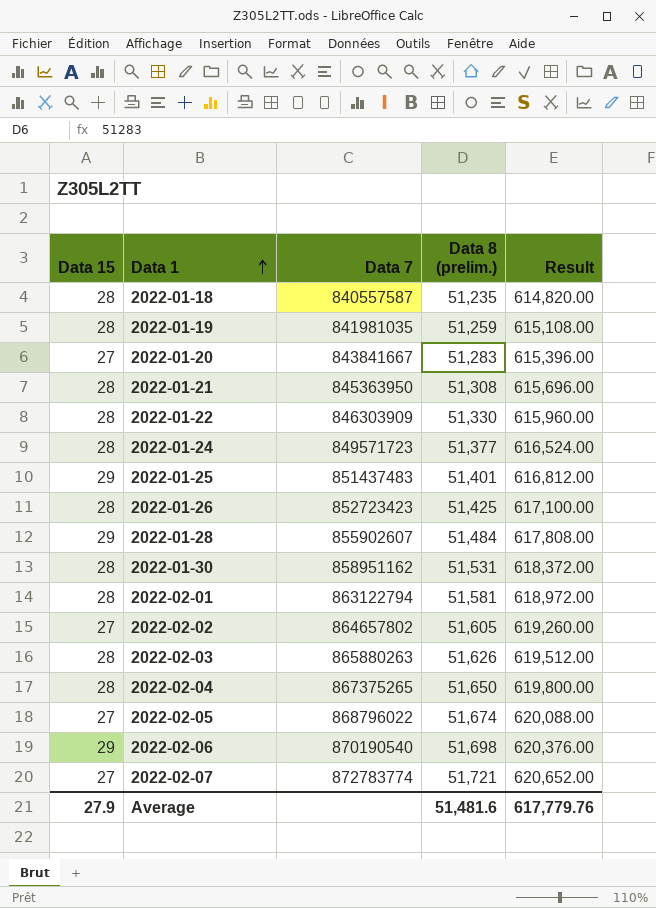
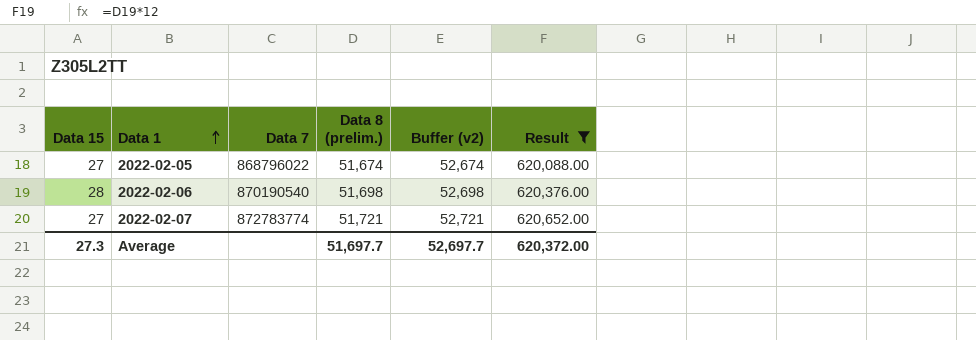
filter: none -> Result >= 620,088.00
column Buffer (v2) | formula: none -> [Data 8 (prelim.)] + 1000
2022-02-06 | Data 15: 29 -> 28
Average | Data 15: 27.9 -> 27.3
Average | Data 8 (prelim.): 51,481.6 -> 51,697.7
Average | Result: 617,779.76 -> 620,372.00

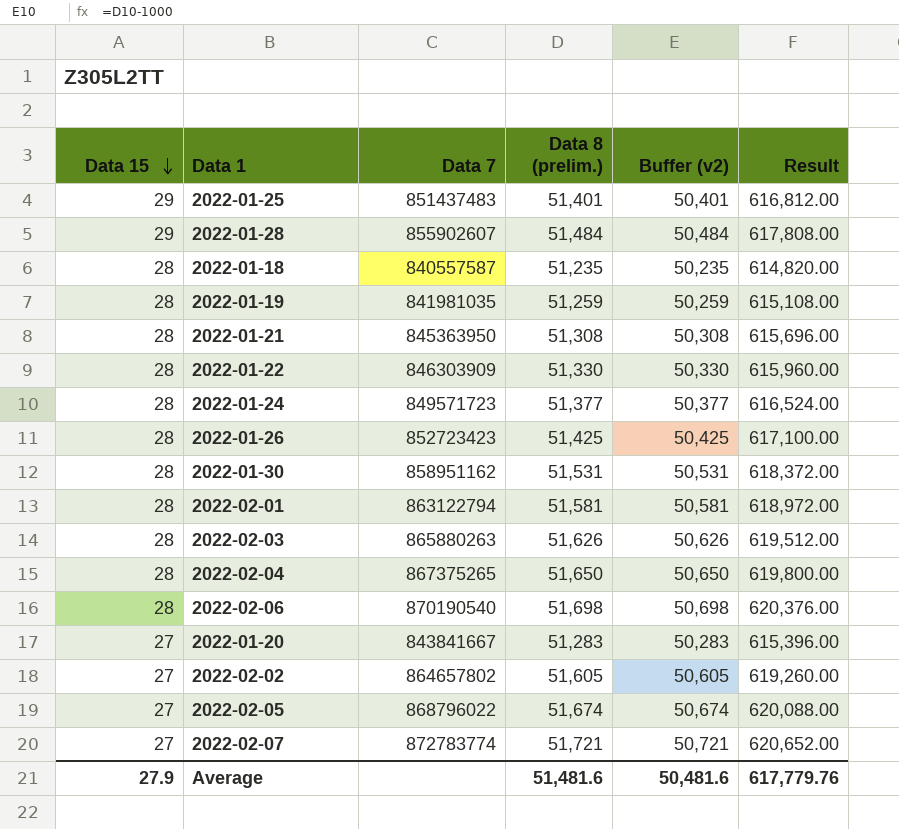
filter: Result >= 620,088.00 -> none
row order: Data 1 ascending -> Data 15 descending
column Buffer (v2) | formula: [Data 8 (prelim.)] + 1000 -> [Data 8 (prelim.)] - 1000
Average | Data 15: 27.3 -> 27.9
Average | Data 8 (prelim.): 51,697.7 -> 51,481.6
Average | Buffer (v2): 52,697.7 -> 50,481.6
Average | Result: 620,372.00 -> 617,779.76

